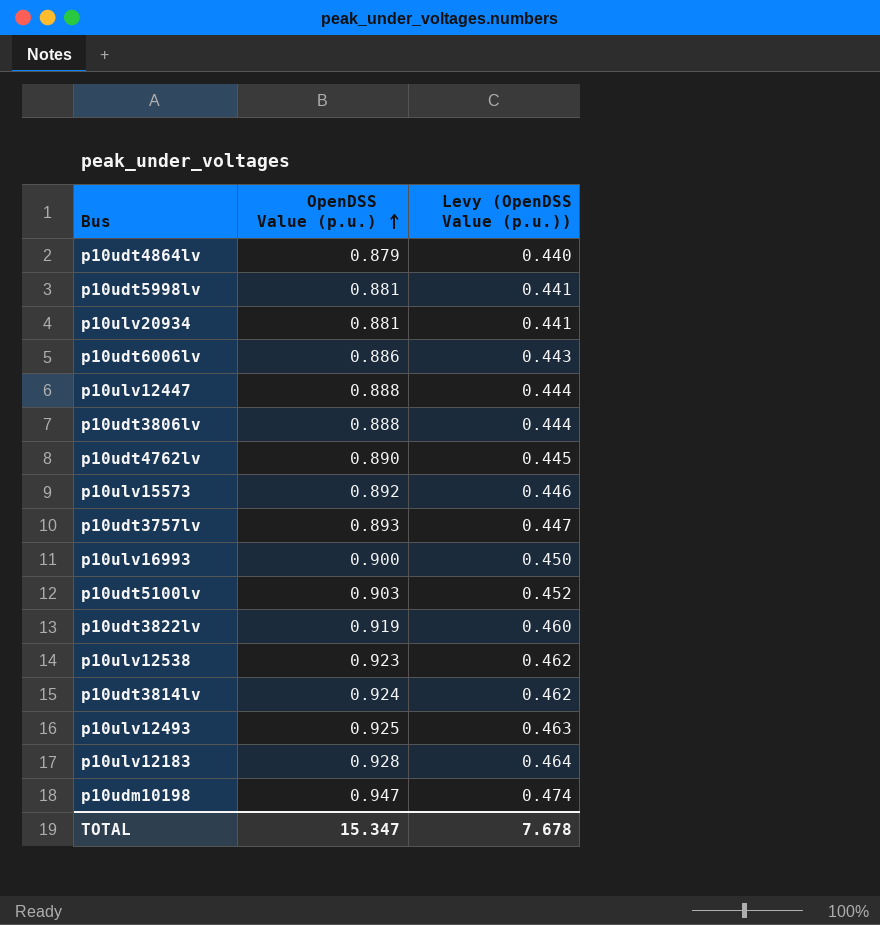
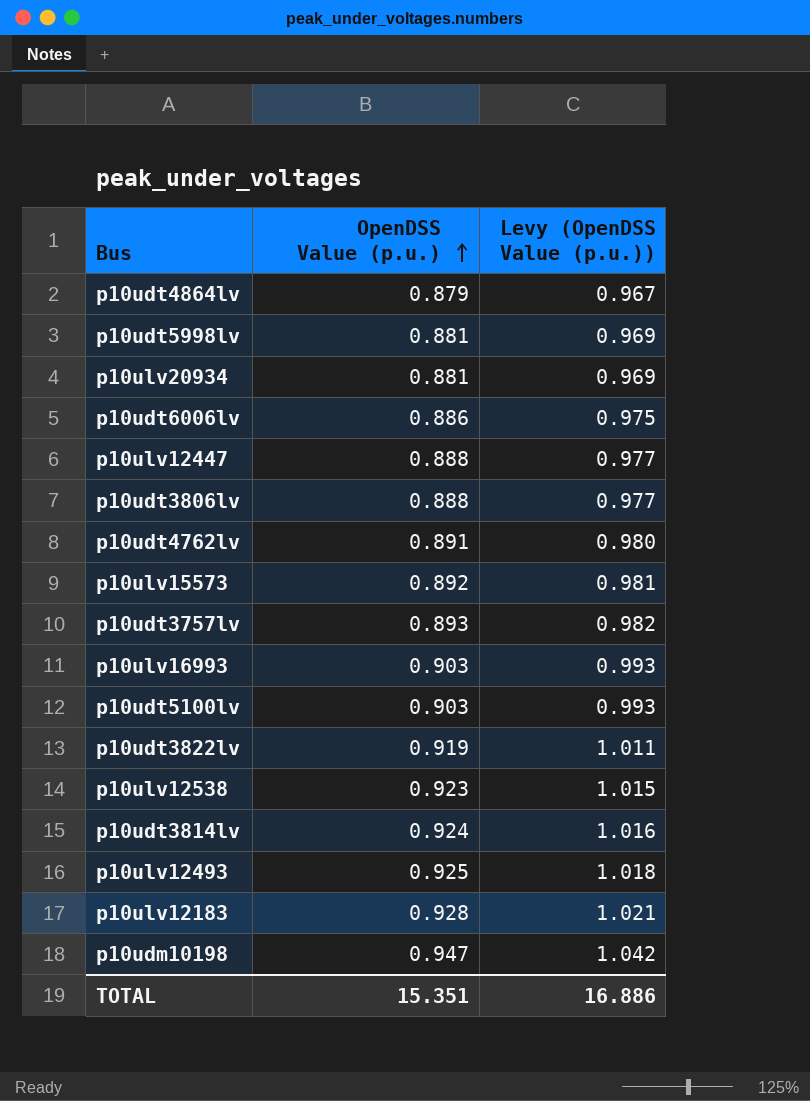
column Levy (OpenDSS Value (p.u.)) | formula: [OpenDSS Value (p.u.)] * 0.5 -> [OpenDSS Value (p.u.)] * 1.1
p10udt4762lv | OpenDSS Value (p.u.): 0.890 -> 0.891
p10ulv16993 | OpenDSS Value (p.u.): 0.900 -> 0.903
TOTAL | OpenDSS Value (p.u.): 15.347 -> 15.351
TOTAL | Levy (OpenDSS Value (p.u.)): 7.678 -> 16.886

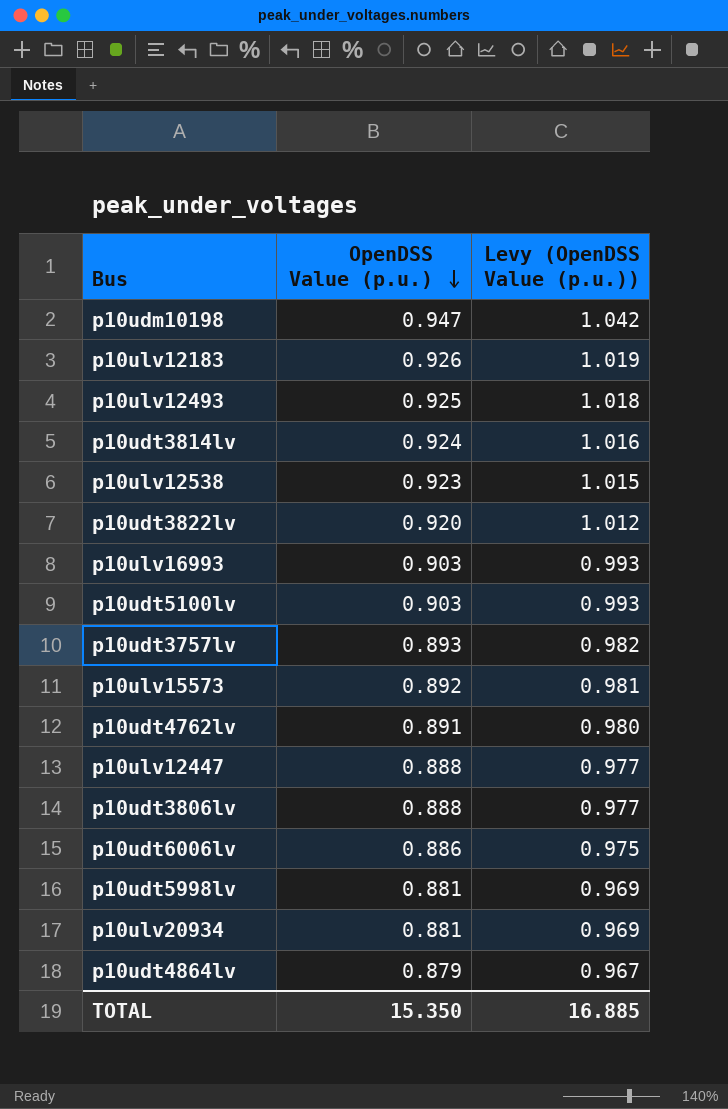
row order: OpenDSS Value (p.u.) ascending -> OpenDSS Value (p.u.) descending
p10ulv12183 | OpenDSS Value (p.u.): 0.928 -> 0.926
p10ulv12183 | Levy (OpenDSS Value (p.u.)): 1.021 -> 1.019
p10udt3822lv | OpenDSS Value (p.u.): 0.919 -> 0.920
p10udt3822lv | Levy (OpenDSS Value (p.u.)): 1.011 -> 1.012
TOTAL | OpenDSS Value (p.u.): 15.351 -> 15.350
TOTAL | Levy (OpenDSS Value (p.u.)): 16.886 -> 16.885

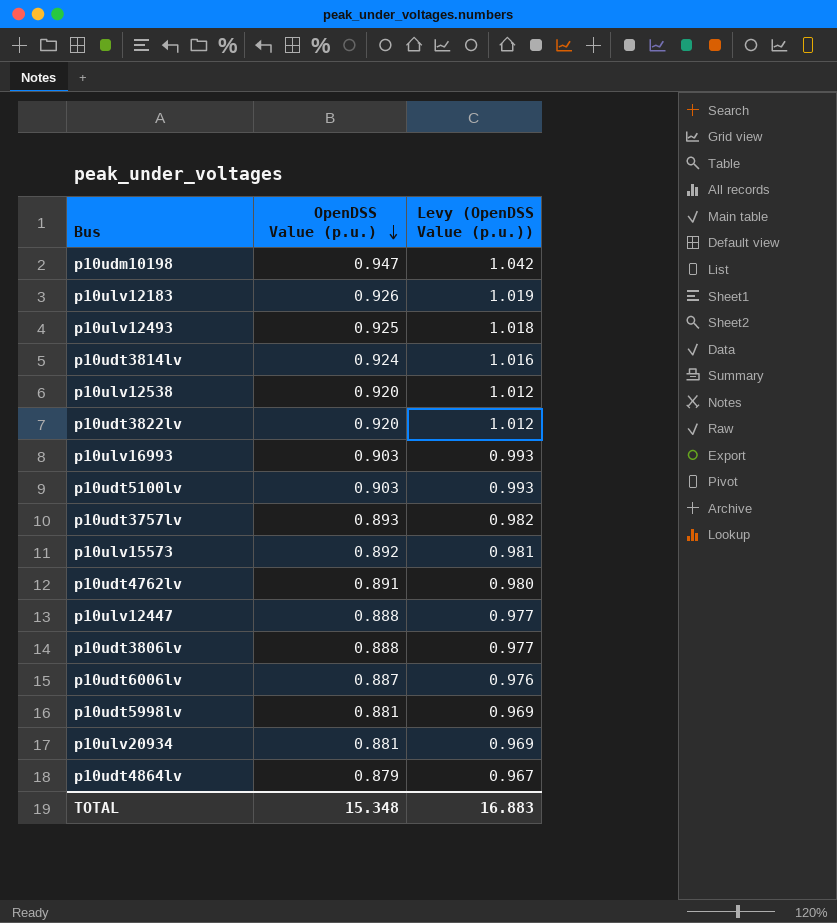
p10ulv12538 | OpenDSS Value (p.u.): 0.923 -> 0.920
p10ulv12538 | Levy (OpenDSS Value (p.u.)): 1.015 -> 1.012
p10udt6006lv | OpenDSS Value (p.u.): 0.886 -> 0.887
p10udt6006lv | Levy (OpenDSS Value (p.u.)): 0.975 -> 0.976
TOTAL | OpenDSS Value (p.u.): 15.350 -> 15.348
TOTAL | Levy (OpenDSS Value (p.u.)): 16.885 -> 16.883

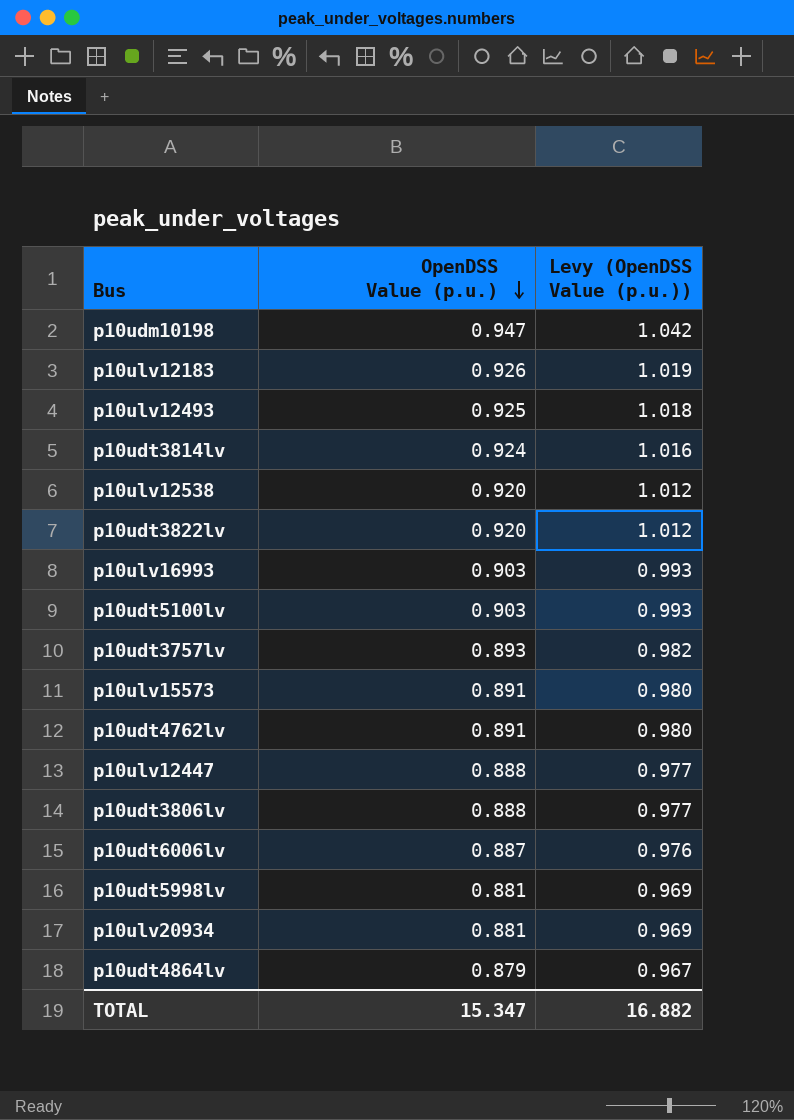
p10ulv15573 | OpenDSS Value (p.u.): 0.892 -> 0.891
p10ulv15573 | Levy (OpenDSS Value (p.u.)): 0.981 -> 0.980
TOTAL | OpenDSS Value (p.u.): 15.348 -> 15.347
TOTAL | Levy (OpenDSS Value (p.u.)): 16.883 -> 16.882

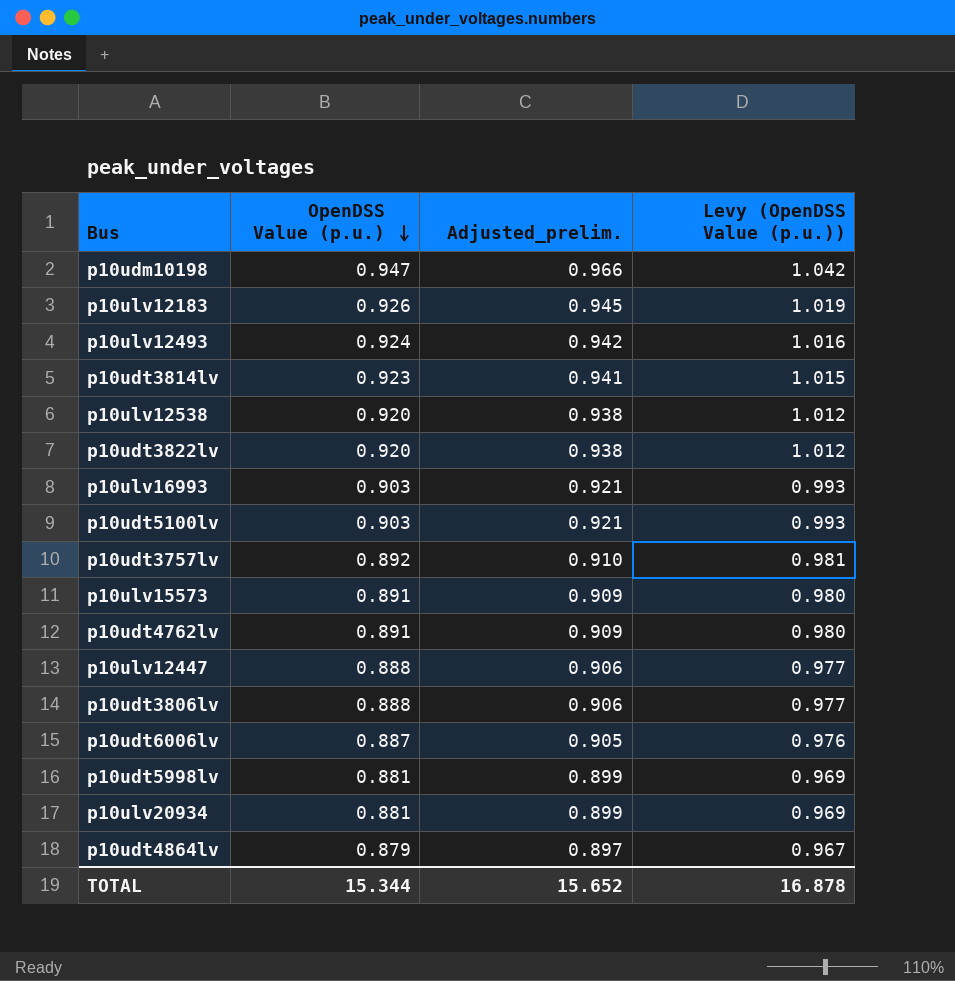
column Adjusted_prelim. | formula: none -> [OpenDSS Value (p.u.)] * 1.02
p10ulv12493 | OpenDSS Value (p.u.): 0.925 -> 0.924
p10ulv12493 | Levy (OpenDSS Value (p.u.)): 1.018 -> 1.016
p10udt3814lv | OpenDSS Value (p.u.): 0.924 -> 0.923
p10udt3814lv | Levy (OpenDSS Value (p.u.)): 1.016 -> 1.015
p10udt3757lv | OpenDSS Value (p.u.): 0.893 -> 0.892
p10udt3757lv | Levy (OpenDSS Value (p.u.)): 0.982 -> 0.981
TOTAL | OpenDSS Value (p.u.): 15.347 -> 15.344
TOTAL | Levy (OpenDSS Value (p.u.)): 16.882 -> 16.878

